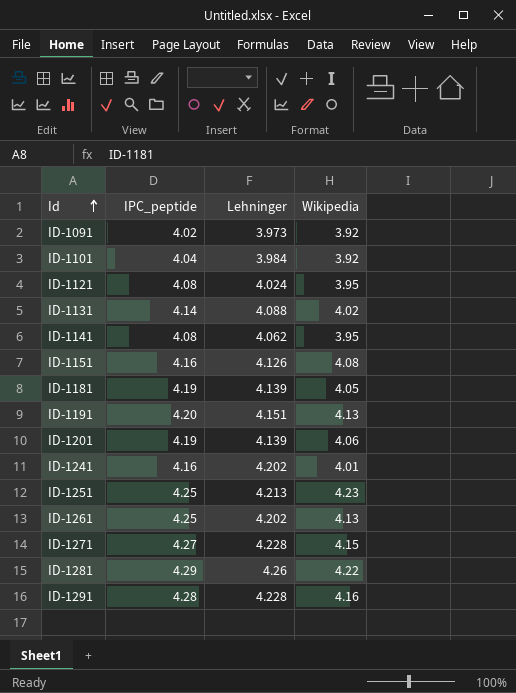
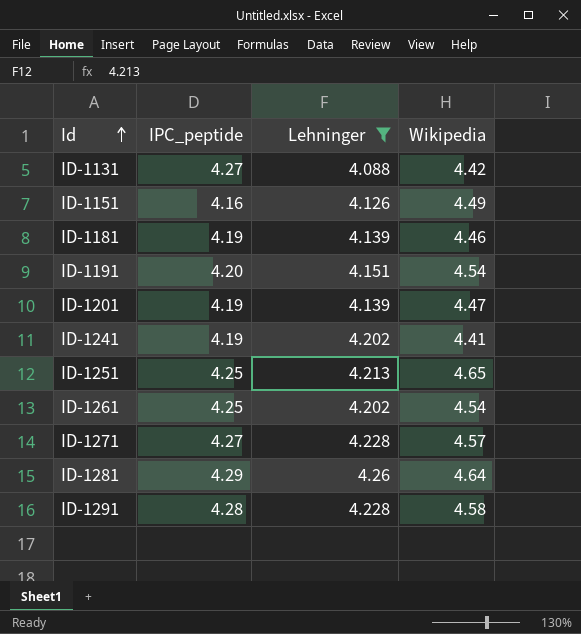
filter: none -> Lehninger >= 4.088
ID-1131 | IPC_peptide: 4.14 -> 4.27
ID-1131 | Wikipedia: 4.02 -> 4.42
ID-1151 | Wikipedia: 4.08 -> 4.49
ID-1181 | Wikipedia: 4.05 -> 4.46
ID-1191 | Wikipedia: 4.13 -> 4.54
ID-1201 | Wikipedia: 4.06 -> 4.47
ID-1241 | IPC_peptide: 4.16 -> 4.19
ID-1241 | Wikipedia: 4.01 -> 4.41
ID-1251 | Wikipedia: 4.23 -> 4.65
ID-1261 | Wikipedia: 4.13 -> 4.54
ID-1271 | Wikipedia: 4.15 -> 4.57
ID-1281 | Wikipedia: 4.22 -> 4.64
ID-1291 | Wikipedia: 4.16 -> 4.58

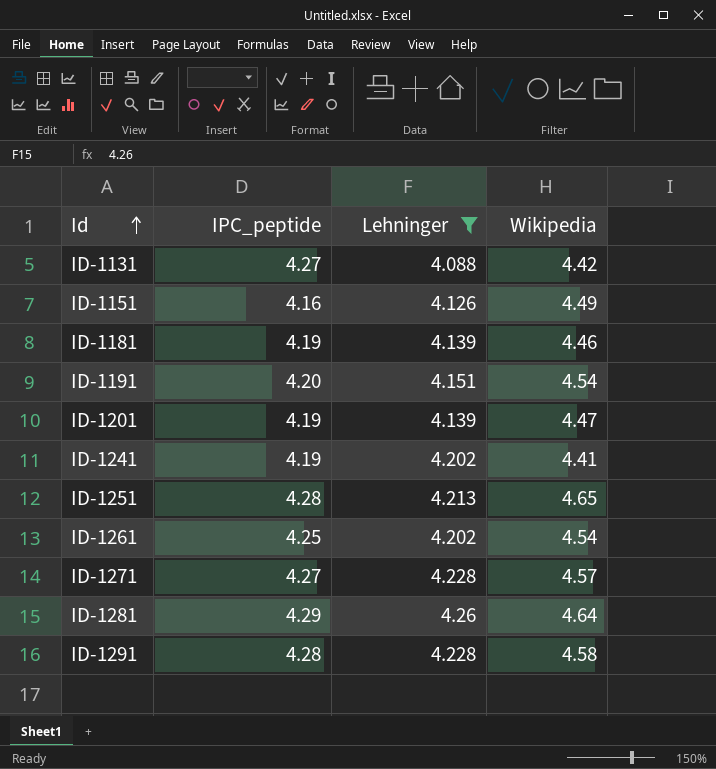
ID-1251 | IPC_peptide: 4.25 -> 4.28

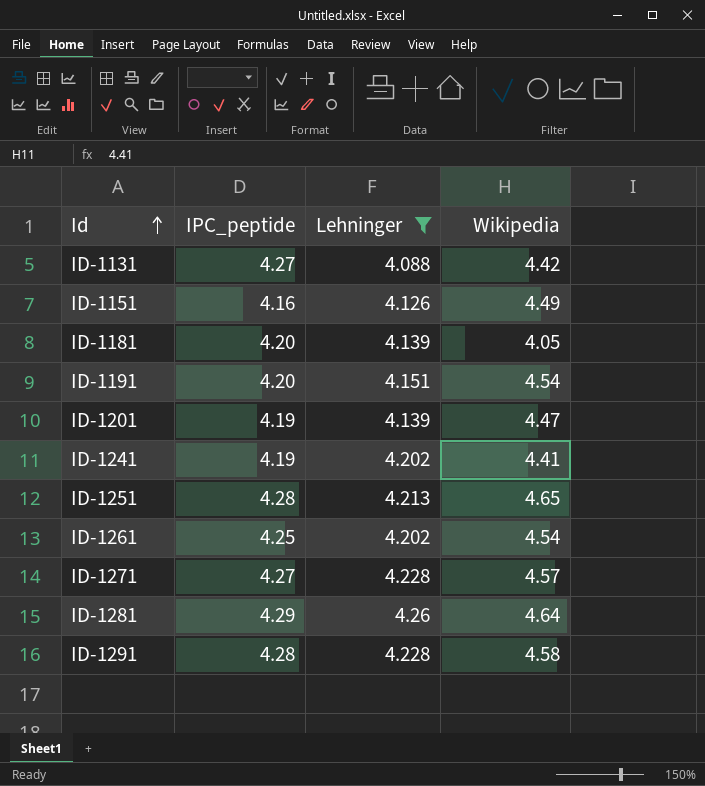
ID-1181 | IPC_peptide: 4.19 -> 4.20
ID-1181 | Wikipedia: 4.46 -> 4.05

